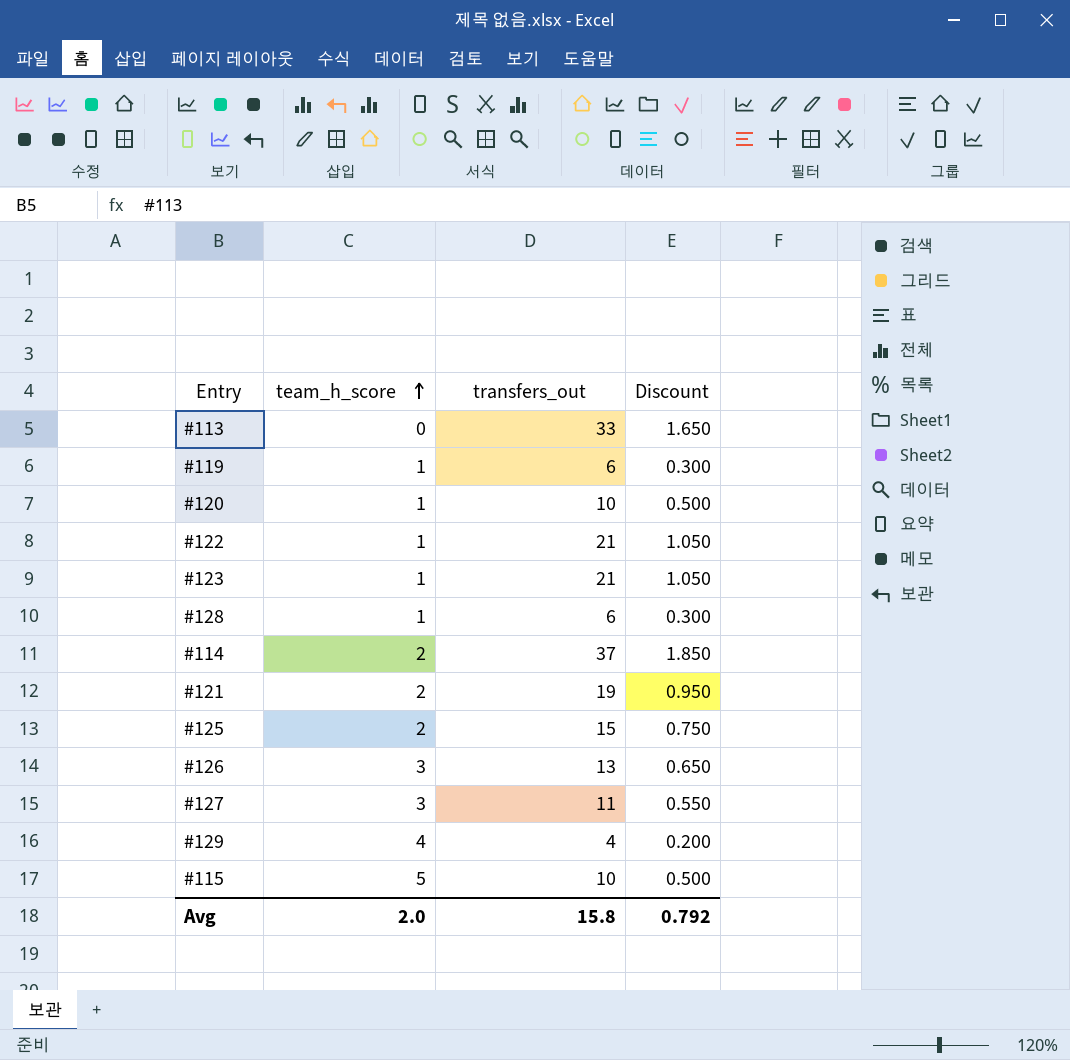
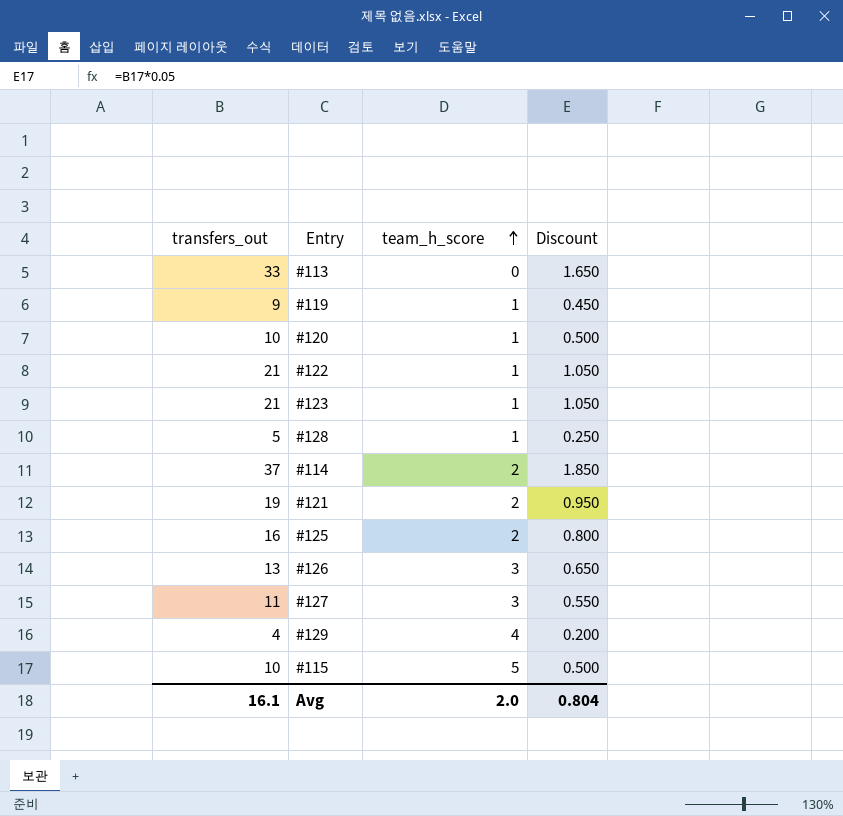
column transfers_out | position: 3 -> 1
#119 | transfers_out: 6 -> 9
#119 | Discount: 0.300 -> 0.450
#128 | transfers_out: 6 -> 5
#128 | Discount: 0.300 -> 0.250
#125 | transfers_out: 15 -> 16
#125 | Discount: 0.750 -> 0.800
Avg | transfers_out: 15.8 -> 16.1
Avg | Discount: 0.792 -> 0.804

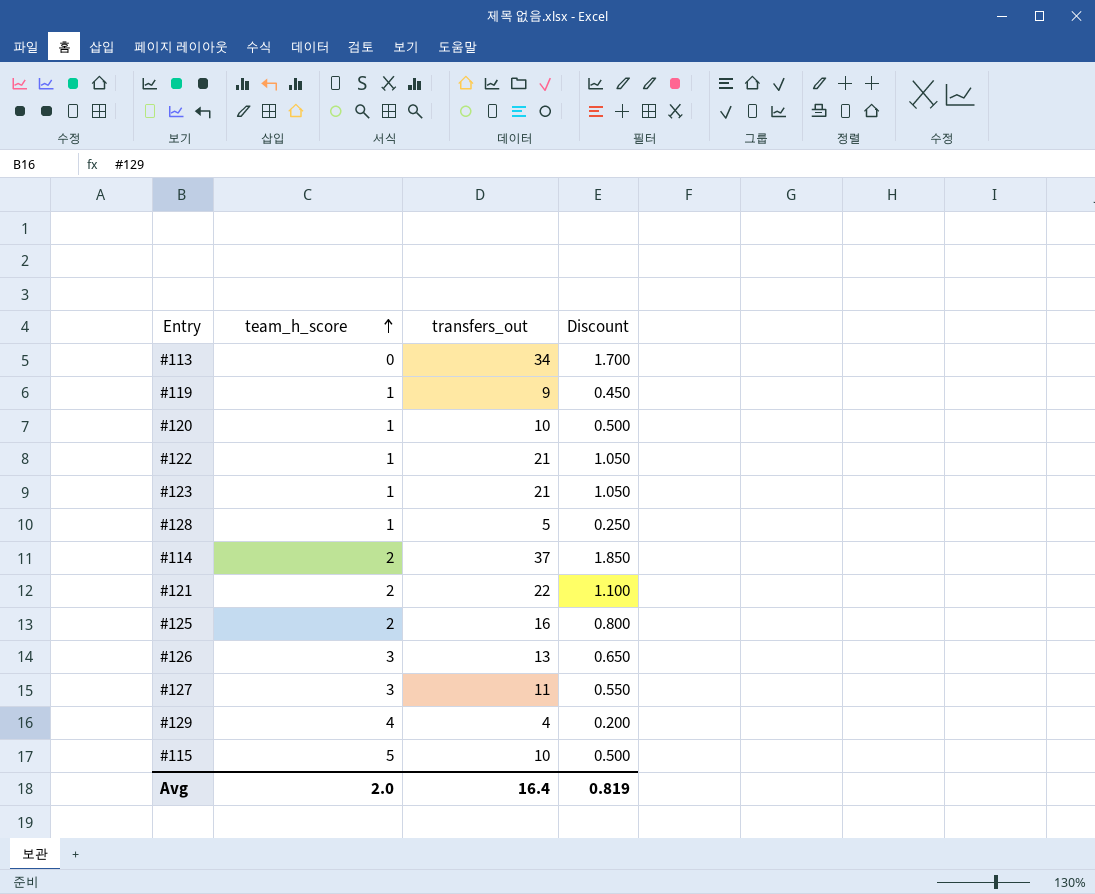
column transfers_out | position: 1 -> 3
#113 | transfers_out: 33 -> 34
#113 | Discount: 1.650 -> 1.700
#121 | transfers_out: 19 -> 22
#121 | Discount: 0.950 -> 1.100
Avg | transfers_out: 16.1 -> 16.4
Avg | Discount: 0.804 -> 0.819

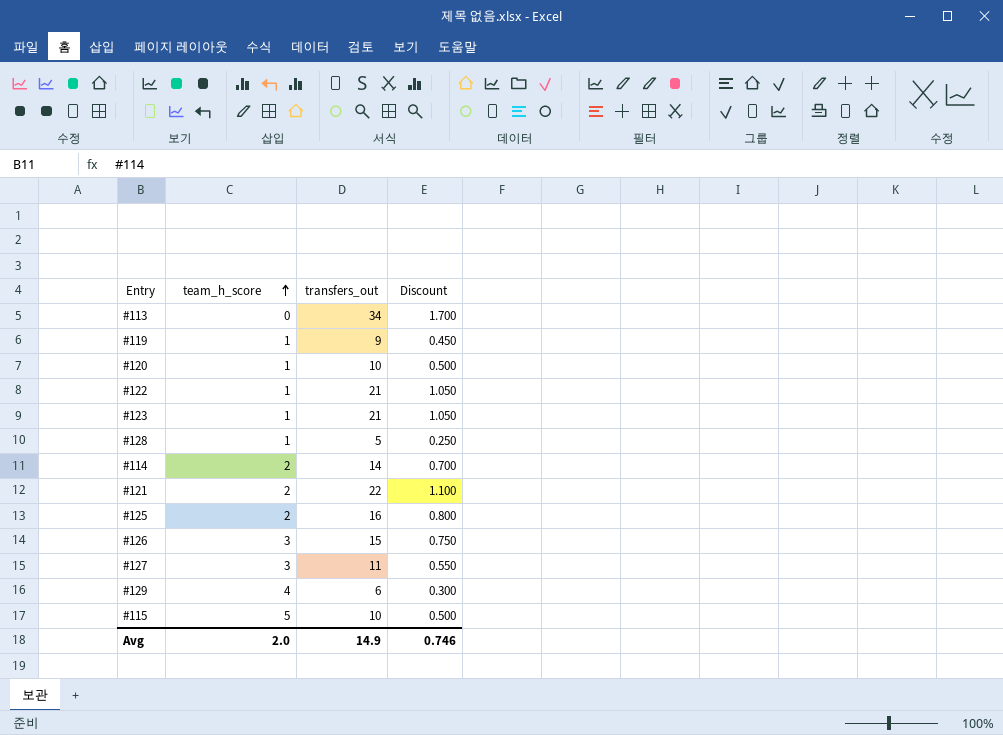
#114 | transfers_out: 37 -> 14
#114 | Discount: 1.850 -> 0.700
#126 | transfers_out: 13 -> 15
#126 | Discount: 0.650 -> 0.750
#129 | transfers_out: 4 -> 6
#129 | Discount: 0.200 -> 0.300
Avg | transfers_out: 16.4 -> 14.9
Avg | Discount: 0.819 -> 0.746

